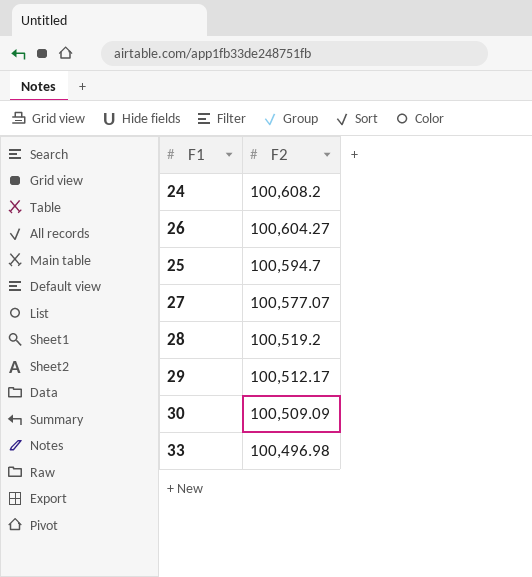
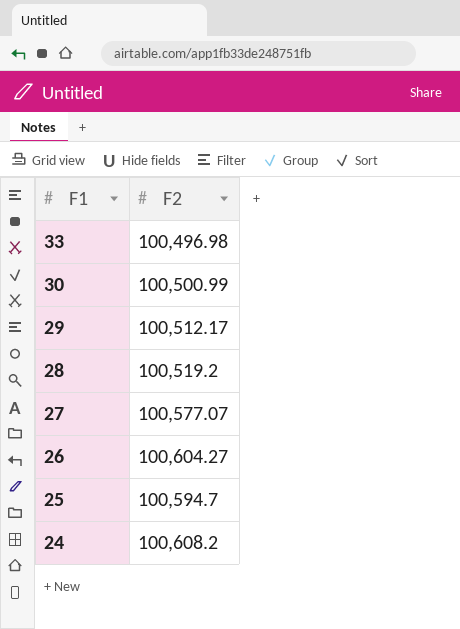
row order: F2 descending -> F1 descending
30 | F2: 100,509.09 -> 100,500.99

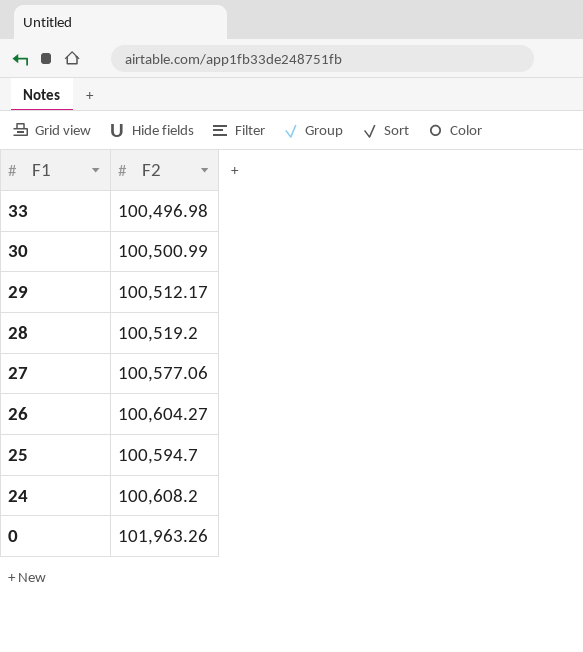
27 | F2: 100,577.07 -> 100,577.06
row 0: none -> 101,963.26

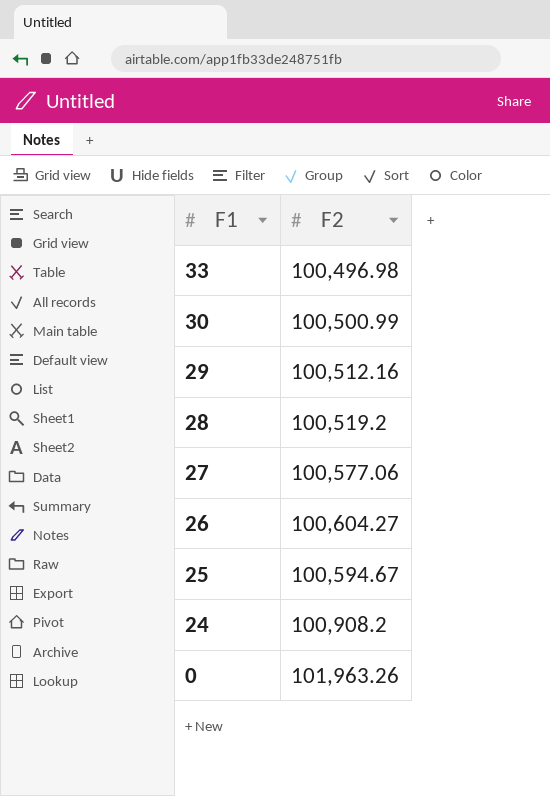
29 | F2: 100,512.17 -> 100,512.16
25 | F2: 100,594.7 -> 100,594.67
24 | F2: 100,608.2 -> 100,908.2

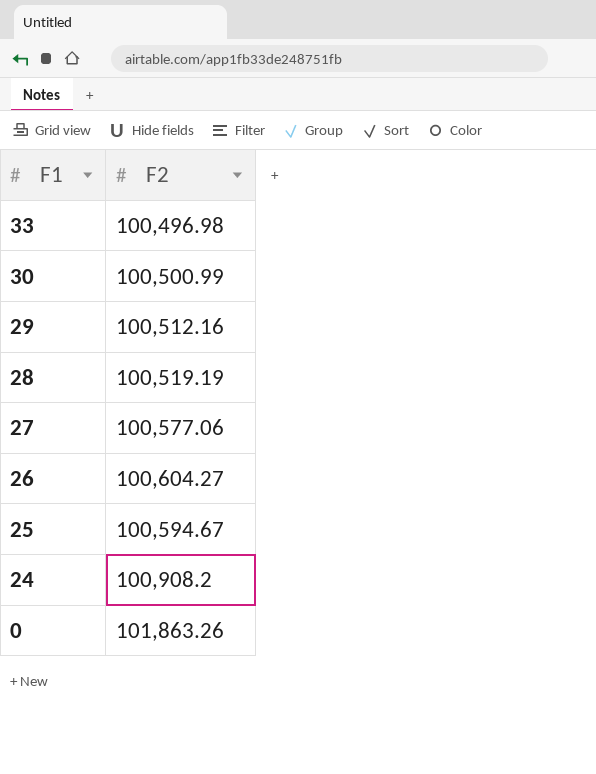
28 | F2: 100,519.2 -> 100,519.19
0 | F2: 101,963.26 -> 101,863.26

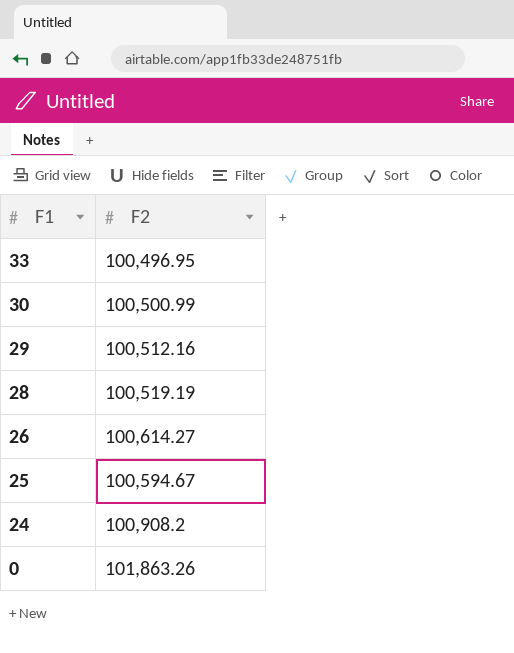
row 27: 100,577.06 -> none
33 | F2: 100,496.98 -> 100,496.95
26 | F2: 100,604.27 -> 100,614.27

